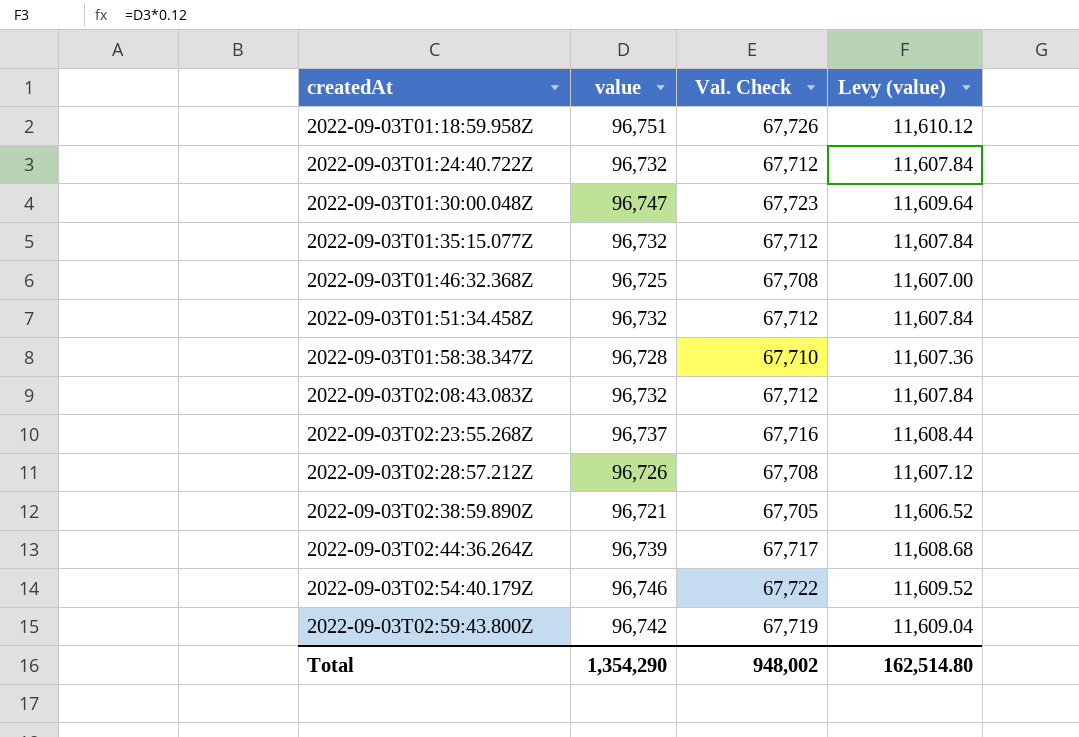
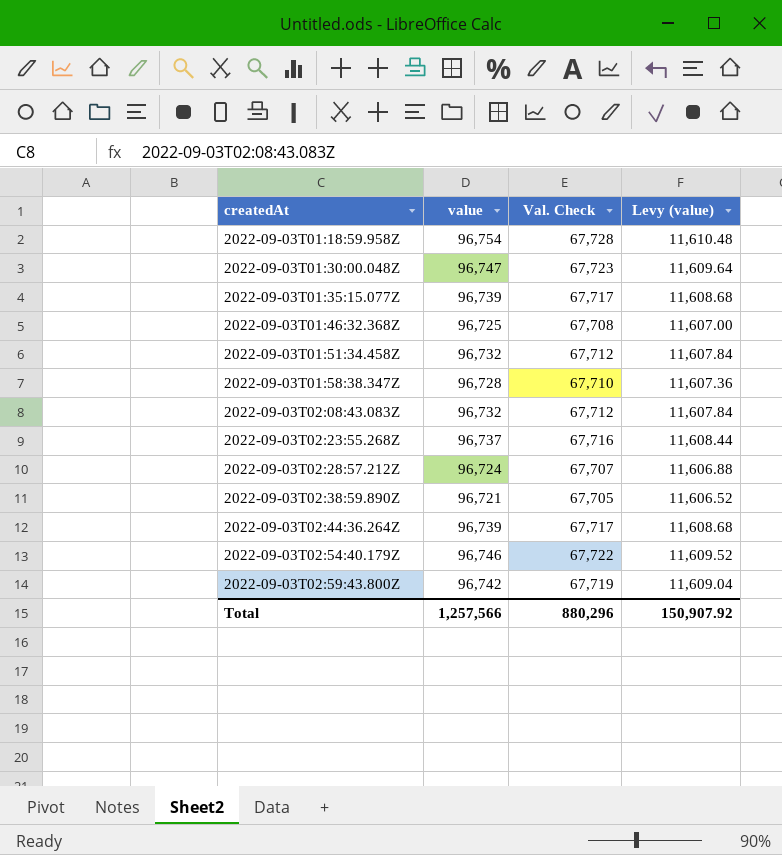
row 2022-09-03T01:24:40.722Z: 96,732 | 67,712 | 11,607.84 -> none
2022-09-03T01:18:59.958Z | value: 96,751 -> 96,754
2022-09-03T01:18:59.958Z | Val. Check: 67,726 -> 67,728
2022-09-03T01:18:59.958Z | Levy (value): 11,610.12 -> 11,610.48
2022-09-03T01:35:15.077Z | value: 96,732 -> 96,739
2022-09-03T01:35:15.077Z | Val. Check: 67,712 -> 67,717
2022-09-03T01:35:15.077Z | Levy (value): 11,607.84 -> 11,608.68
2022-09-03T02:28:57.212Z | value: 96,726 -> 96,724
2022-09-03T02:28:57.212Z | Val. Check: 67,708 -> 67,707
2022-09-03T02:28:57.212Z | Levy (value): 11,607.12 -> 11,606.88
Total | value: 1,354,290 -> 1,257,566
Total | Val. Check: 948,002 -> 880,296
Total | Levy (value): 162,514.80 -> 150,907.92

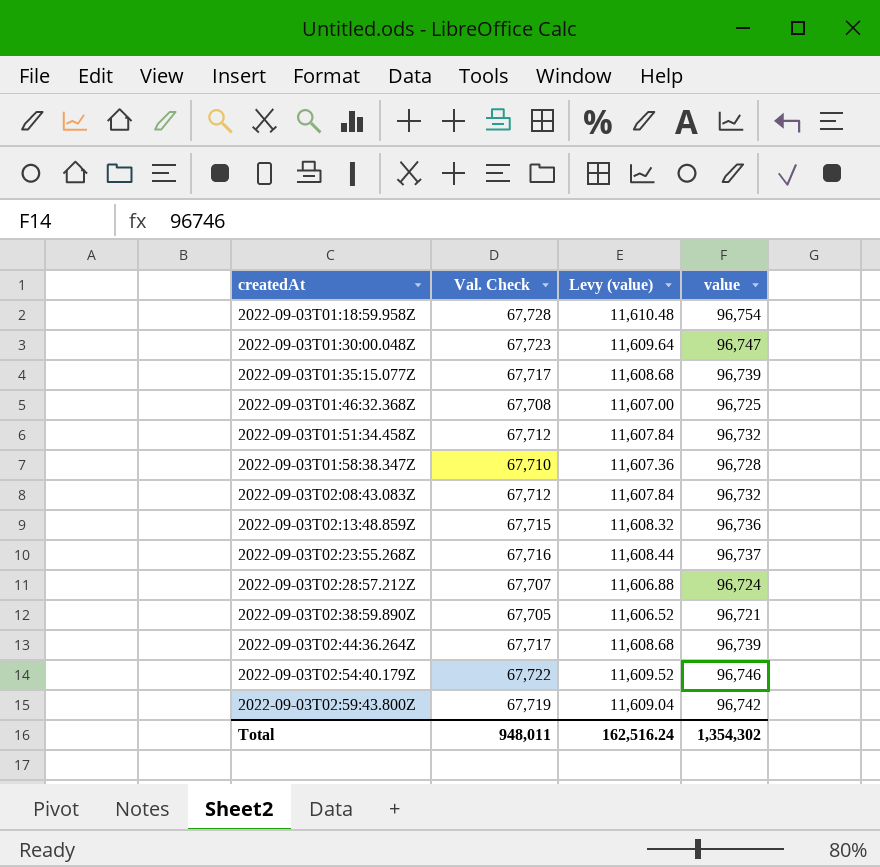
column value | position: 2 -> 4
row 2022-09-03T02:13:48.859Z: none -> 67,715 | 11,608.32 | 96,736
Total | Val. Check: 880,296 -> 948,011
Total | Levy (value): 150,907.92 -> 162,516.24
Total | value: 1,257,566 -> 1,354,302

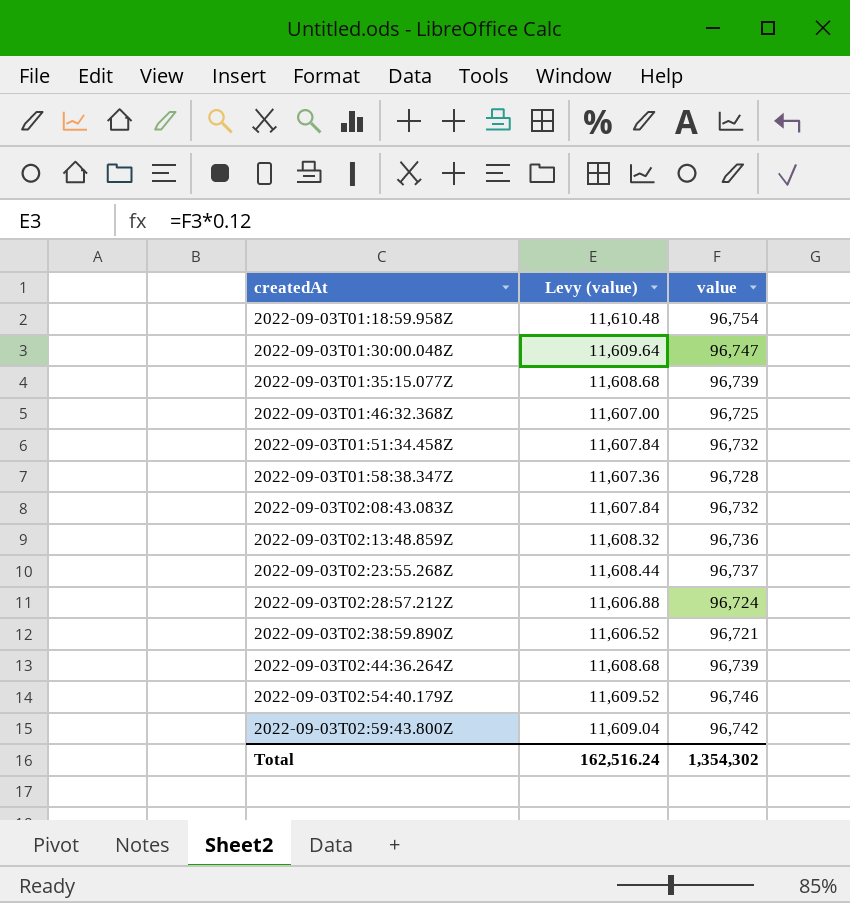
column Val. Check | formula: [value] * 0.7 -> none

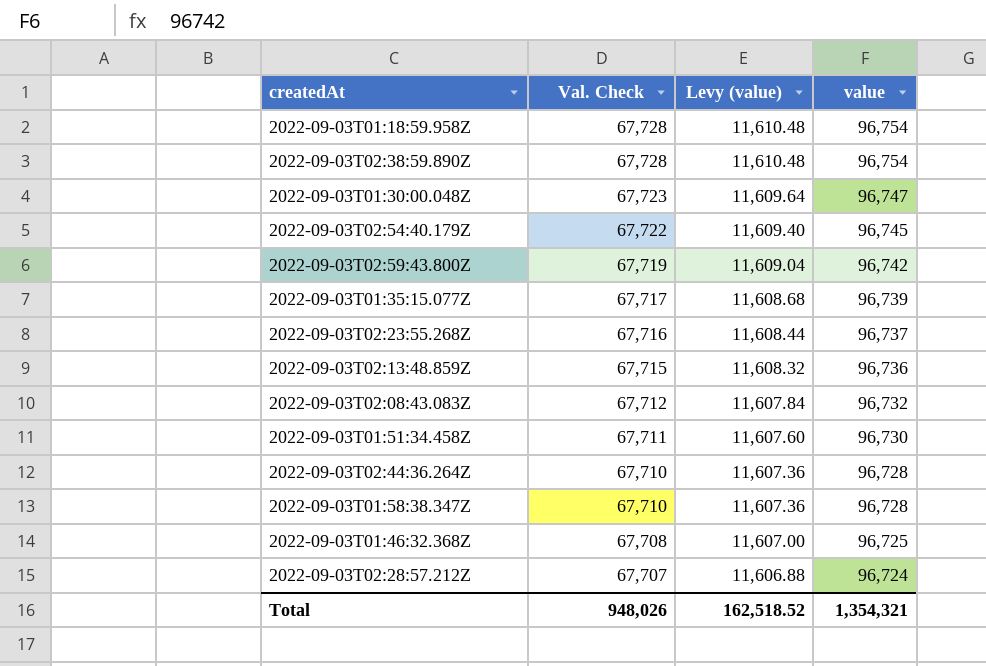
row order: createdAt ascending -> Val. Check descending
column Val. Check | formula: none -> [value] * 0.7
2022-09-03T02:38:59.890Z | Levy (value): 11,606.52 -> 11,610.48
2022-09-03T02:38:59.890Z | value: 96,721 -> 96,754
2022-09-03T02:54:40.179Z | Levy (value): 11,609.52 -> 11,609.40
2022-09-03T02:54:40.179Z | value: 96,746 -> 96,745
2022-09-03T01:51:34.458Z | Levy (value): 11,607.84 -> 11,607.60
2022-09-03T01:51:34.458Z | value: 96,732 -> 96,730
2022-09-03T02:44:36.264Z | Levy (value): 11,608.68 -> 11,607.36
2022-09-03T02:44:36.264Z | value: 96,739 -> 96,728
Total | Levy (value): 162,516.24 -> 162,518.52
Total | value: 1,354,302 -> 1,354,321

